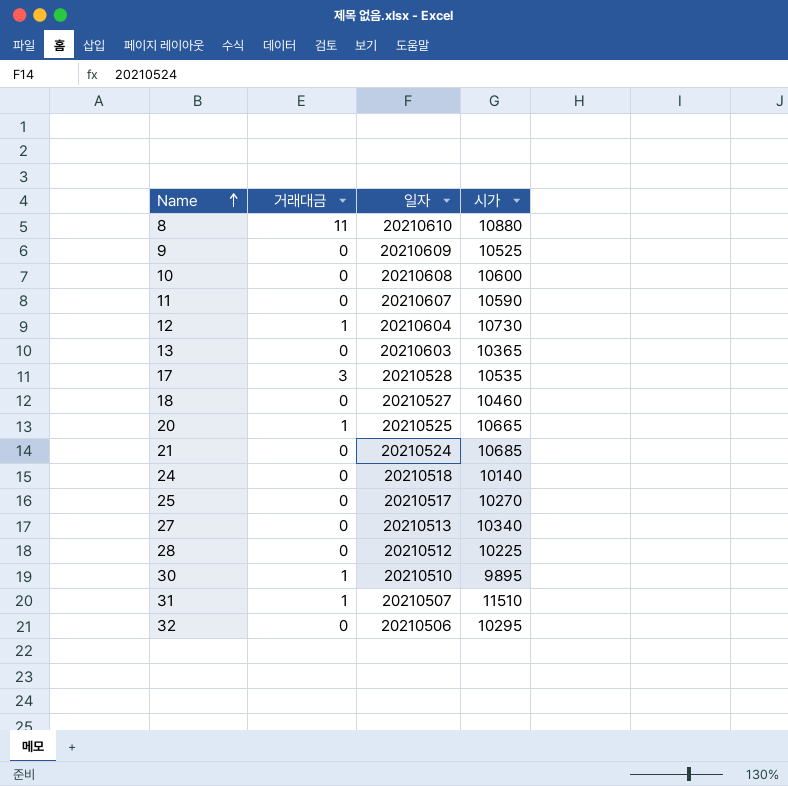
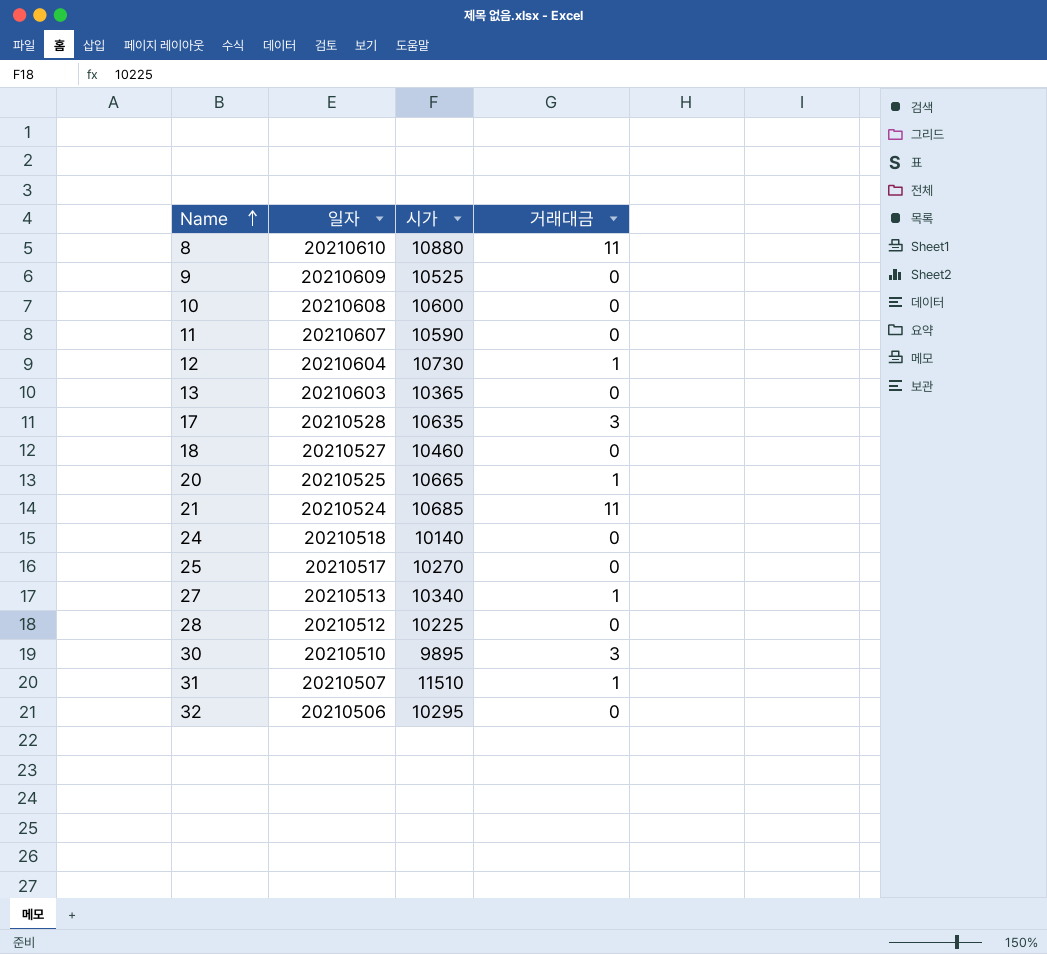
column 거래대금 | position: 2 -> 4
17 | 시가: 10535 -> 10635
21 | 거래대금: 0 -> 11
27 | 거래대금: 0 -> 1
30 | 거래대금: 1 -> 3

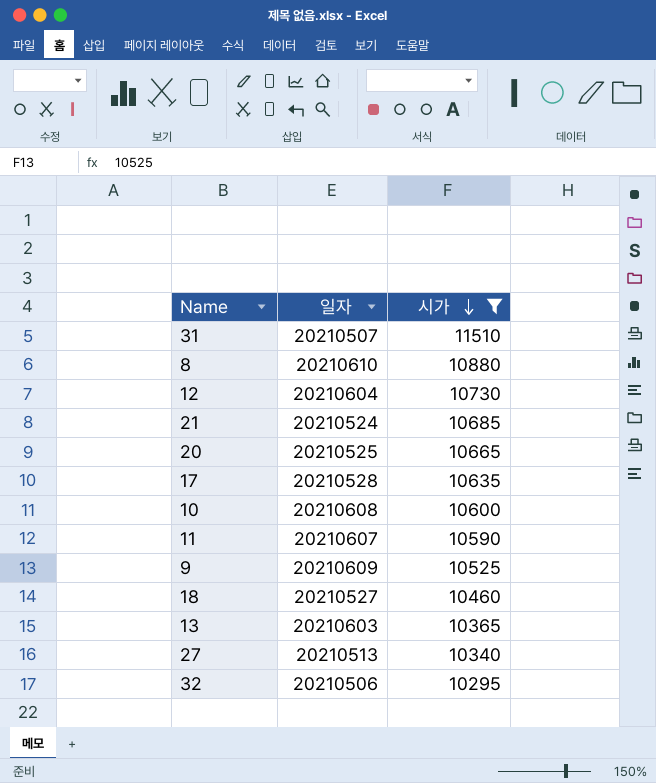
filter: none -> 시가 >= 10295
row order: Name ascending -> 시가 descending
column 거래대금 | position: 4 -> none

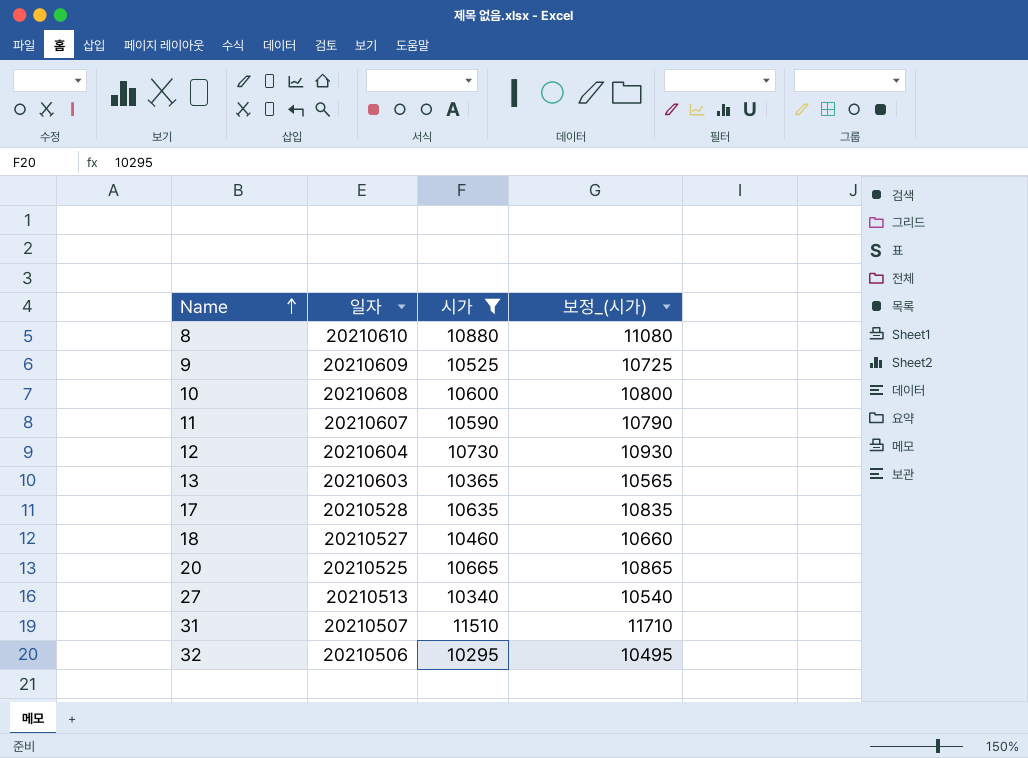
row order: 시가 descending -> Name ascending
column 보정_(시가) | formula: none -> [시가] + 200
row 21: 20210524 | 10685 -> none

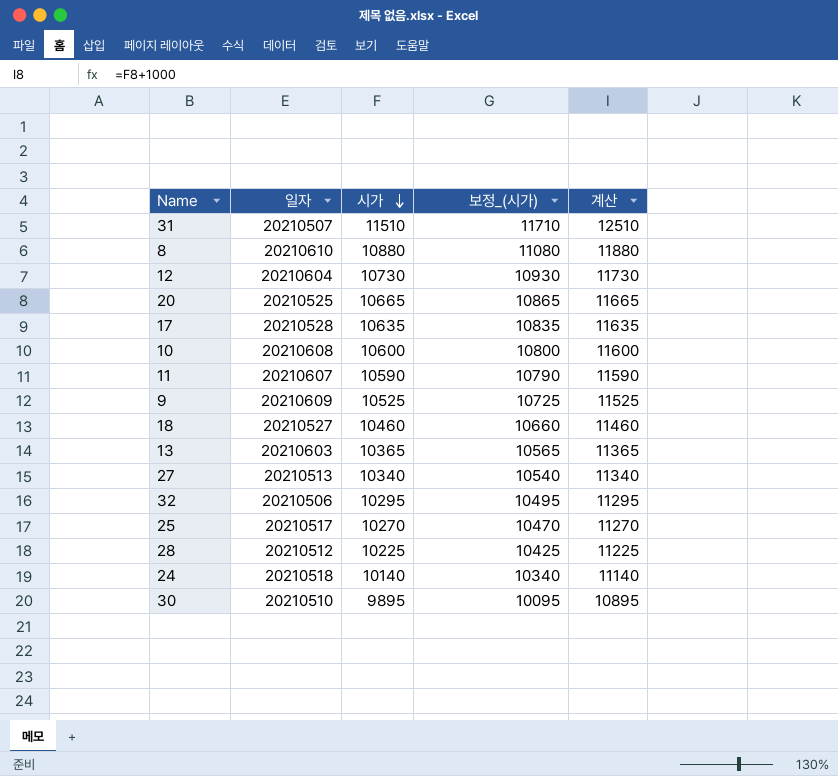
filter: 시가 >= 10295 -> none
row order: Name ascending -> 시가 descending
column 계산 | formula: none -> [시가] + 1000

